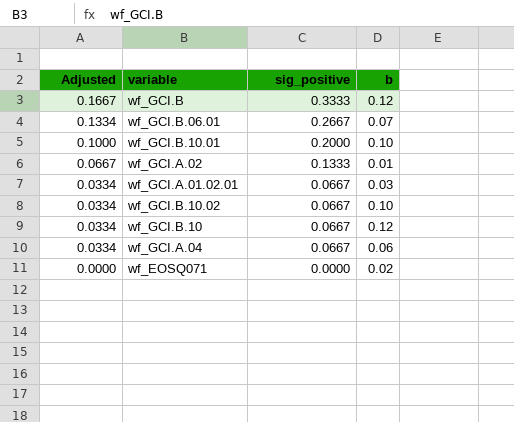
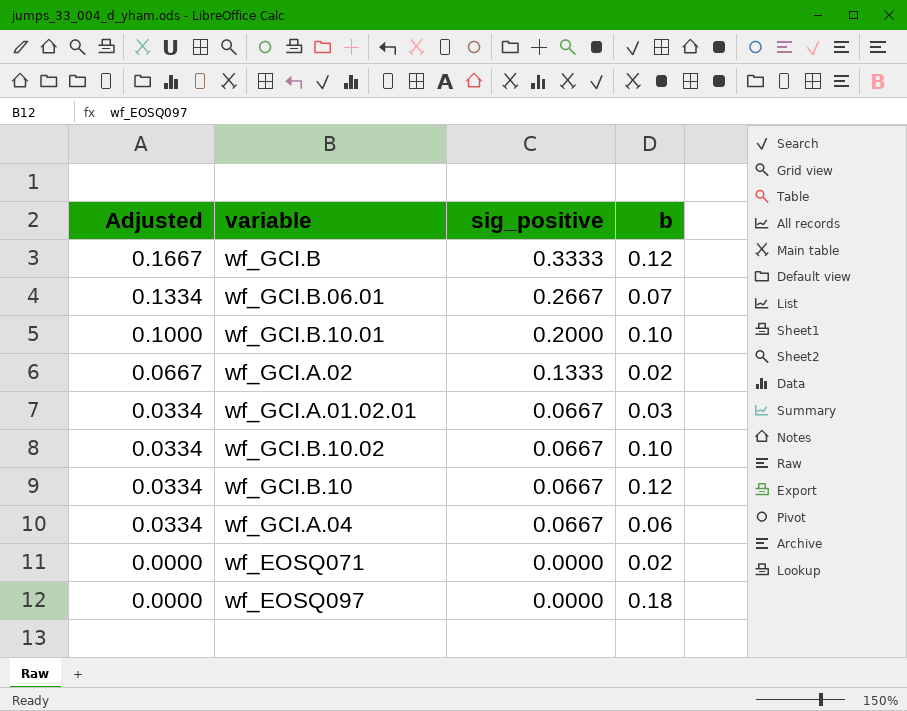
wf_GCI.A.02 | b: 0.01 -> 0.02
row wf_EOSQ097: none -> 0.0000 | 0.0000 | 0.18

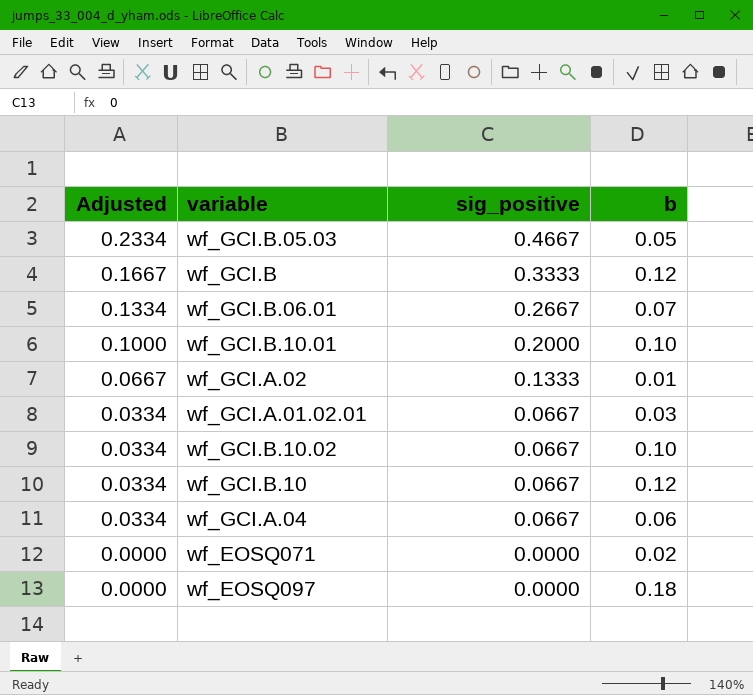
row wf_GCI.B.05.03: none -> 0.2334 | 0.4667 | 0.05
wf_GCI.A.02 | b: 0.02 -> 0.01

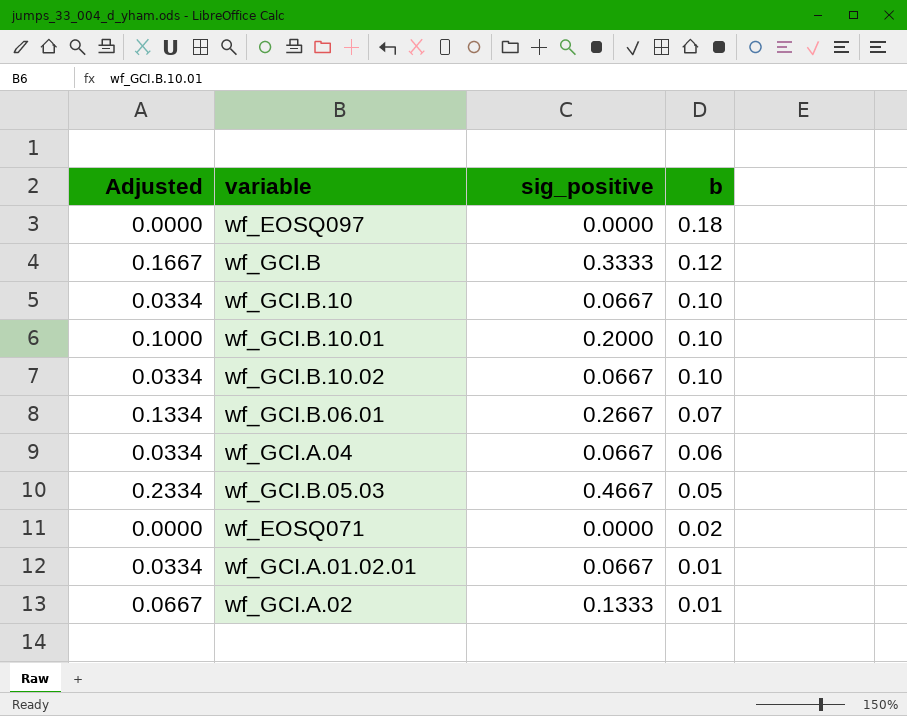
row order: Adjusted descending -> b descending
wf_GCI.B.10 | b: 0.12 -> 0.10
wf_GCI.A.01.02.01 | b: 0.03 -> 0.01

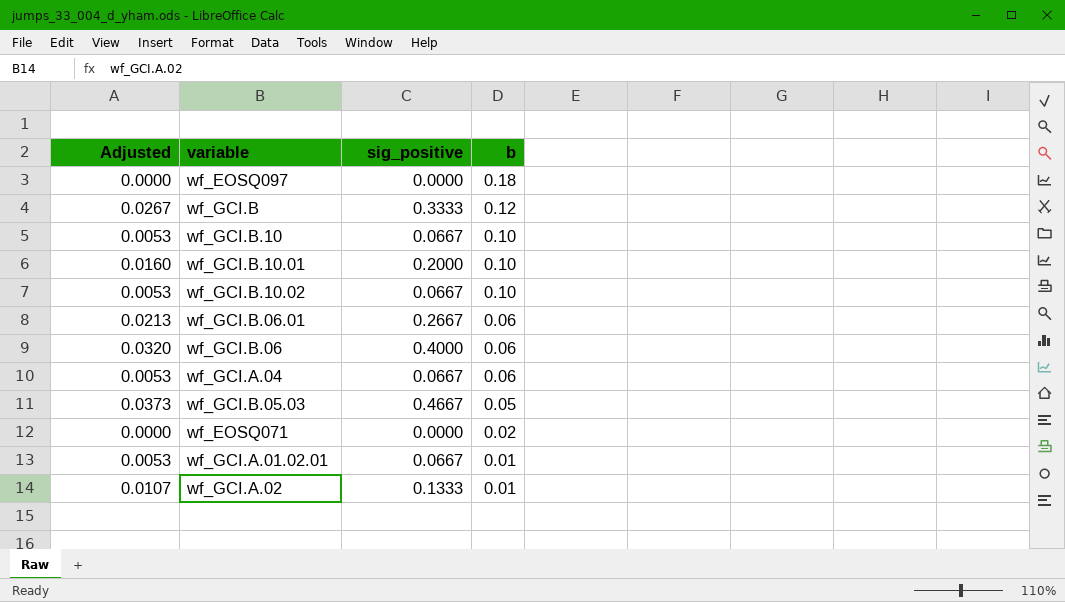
column Adjusted | formula: [sig_positive] * 0.5 -> [sig_positive] * 0.08
wf_GCI.B.06.01 | b: 0.07 -> 0.06
row wf_GCI.B.06: none -> 0.0320 | 0.4000 | 0.06

